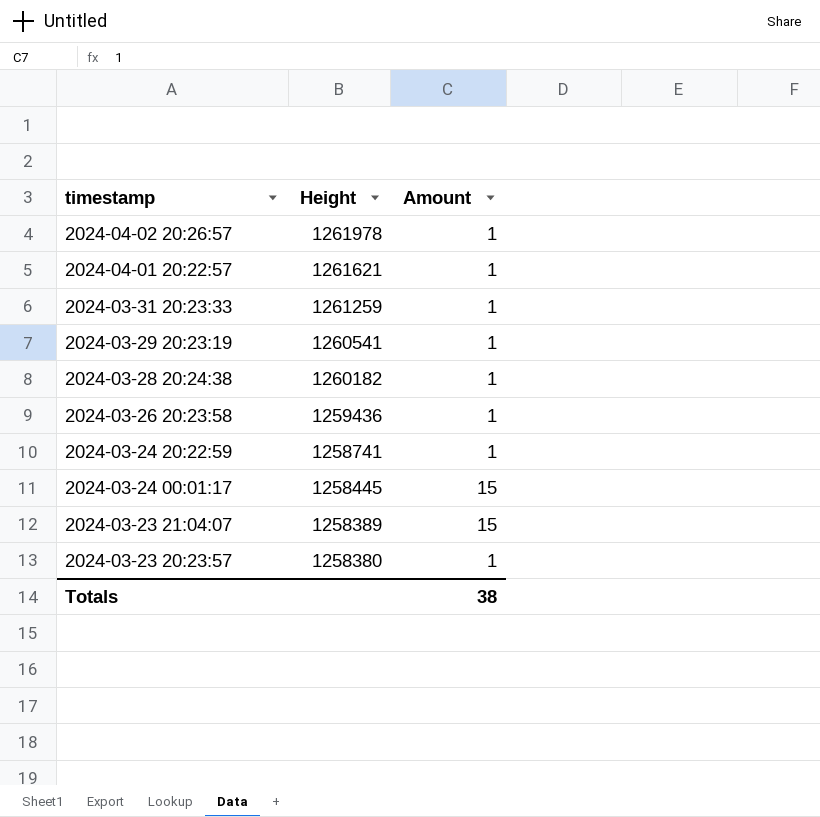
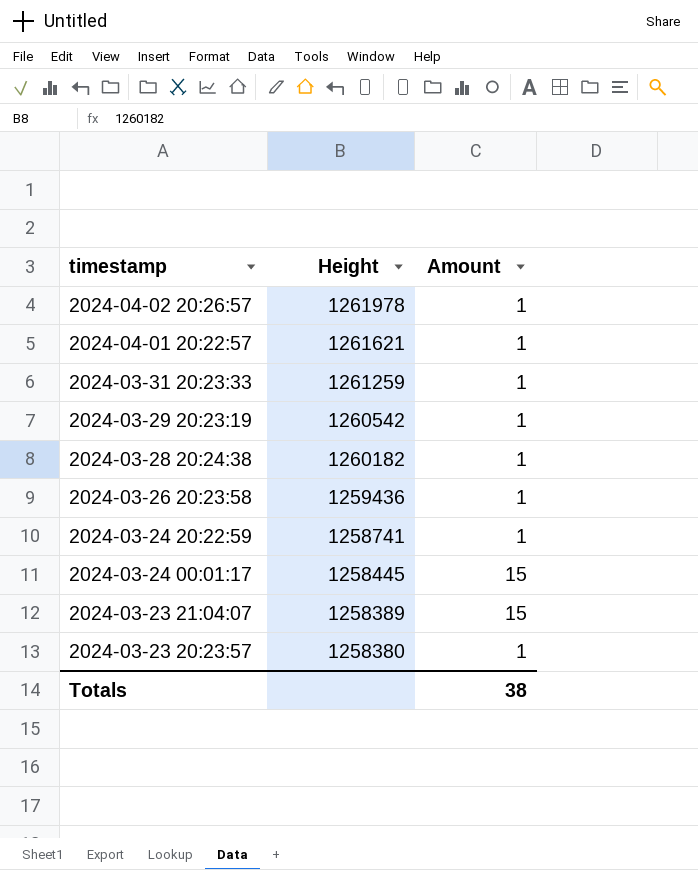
2024-03-29 20:23:19 | Height: 1260541 -> 1260542

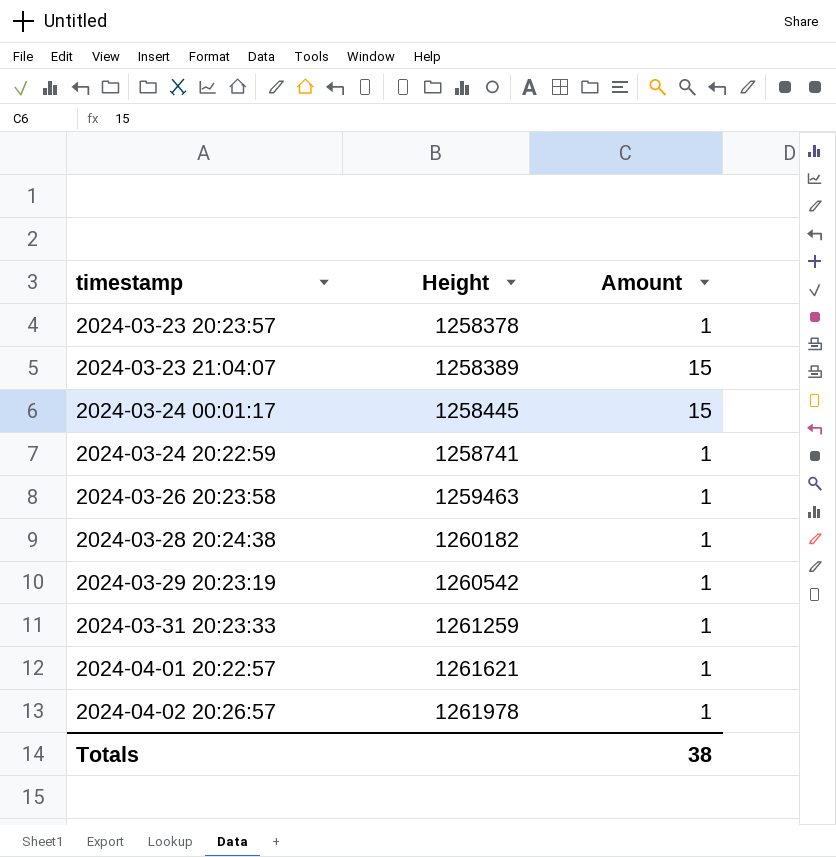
row order: timestamp descending -> timestamp ascending
2024-03-23 20:23:57 | Height: 1258380 -> 1258378
2024-03-26 20:23:58 | Height: 1259436 -> 1259463

